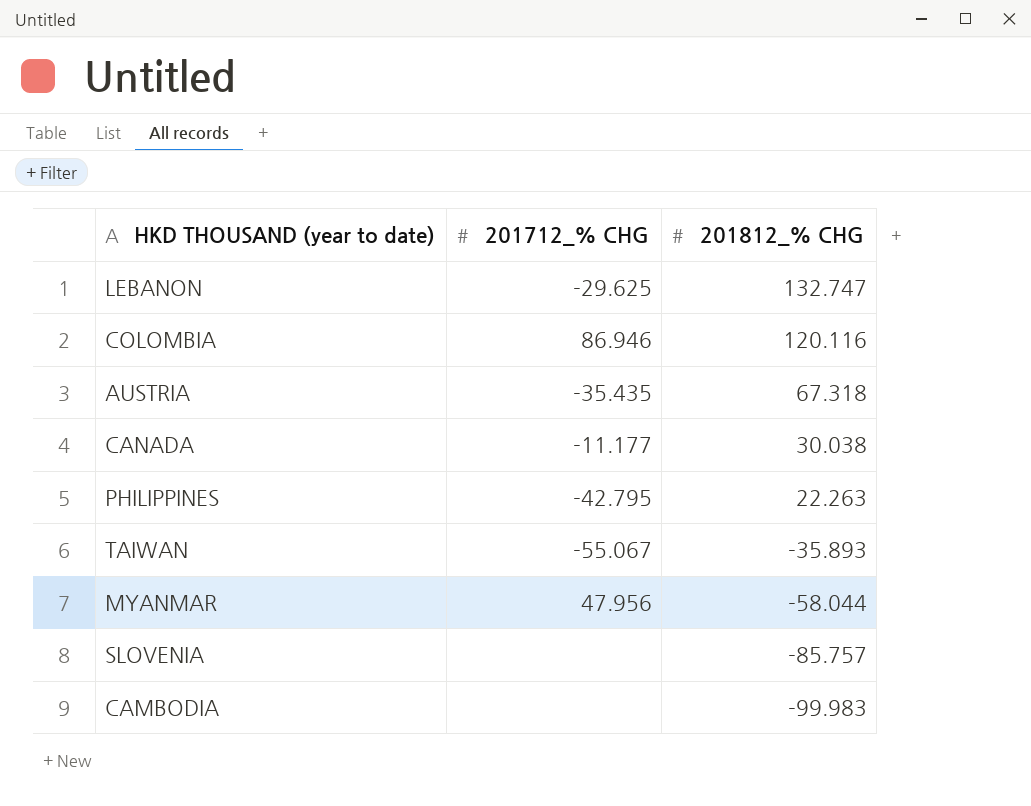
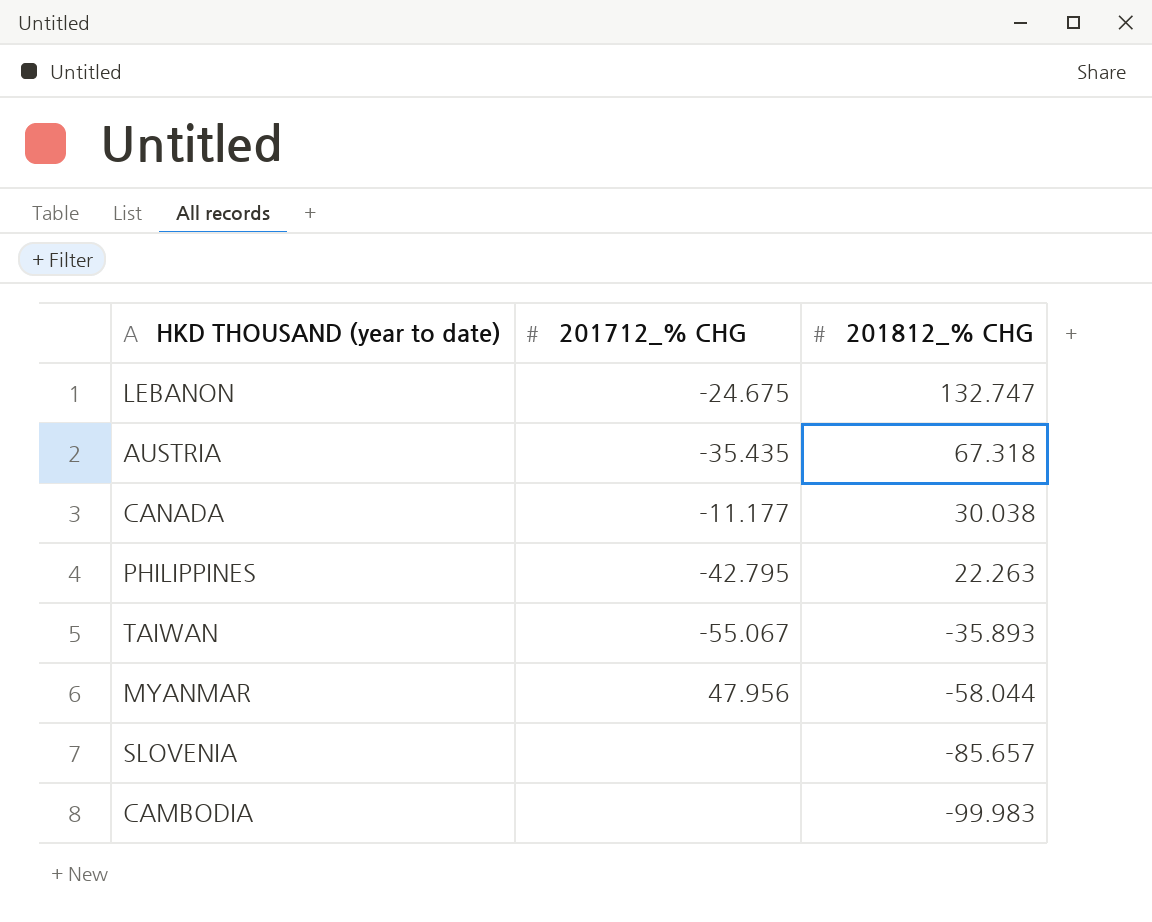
row COLOMBIA: 86.946 | 120.116 -> none
LEBANON | 201712_% CHG: -29.625 -> -24.675
SLOVENIA | 201812_% CHG: -85.757 -> -85.657

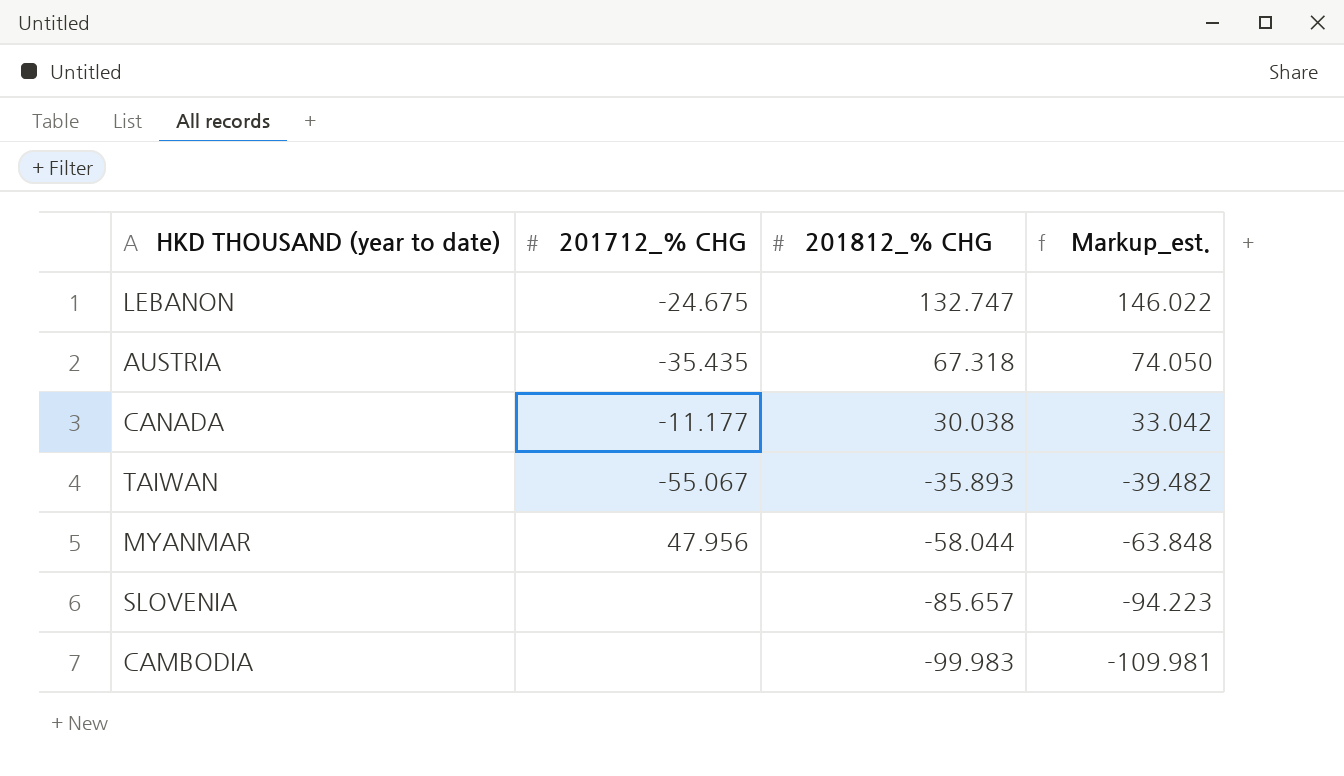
column Markup_est. | formula: none -> [201812_% CHG] * 1.1
row PHILIPPINES: -42.795 | 22.263 -> none

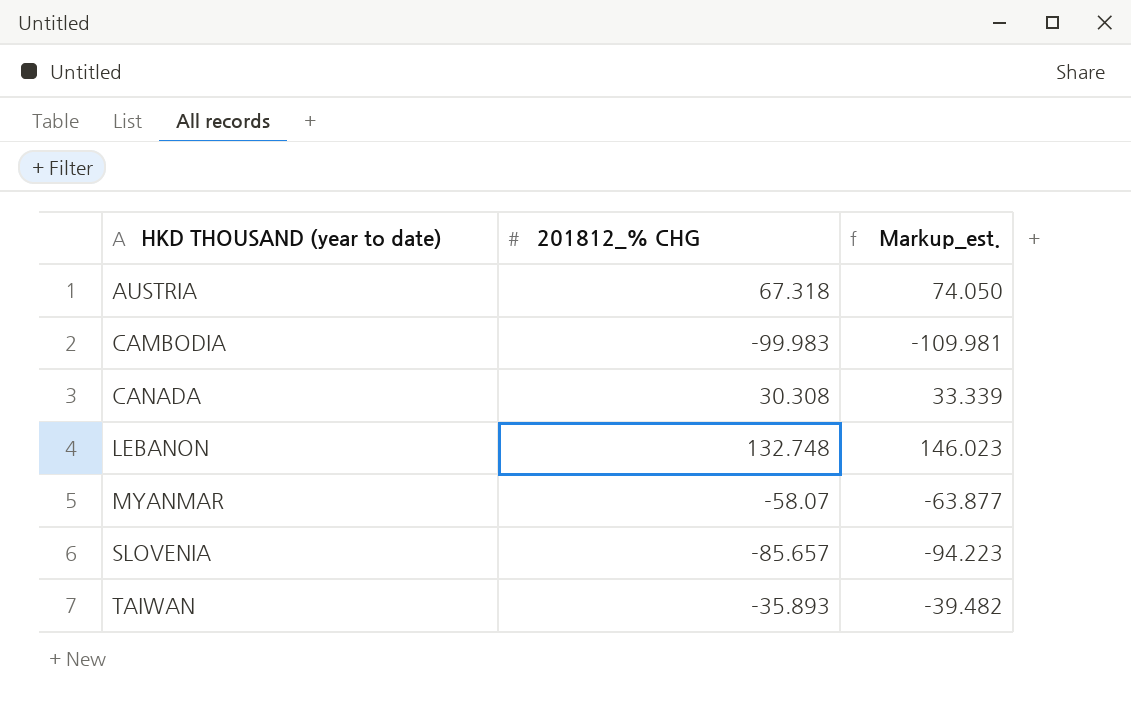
row order: 201812_% CHG descending -> HKD THOUSAND (year to date) ascending
column 201712_% CHG | position: 2 -> none
CANADA | 201812_% CHG: 30.038 -> 30.308
CANADA | Markup_est.: 33.042 -> 33.339
LEBANON | 201812_% CHG: 132.747 -> 132.748
LEBANON | Markup_est.: 146.022 -> 146.023
MYANMAR | 201812_% CHG: -58.044 -> -58.07
MYANMAR | Markup_est.: -63.848 -> -63.877

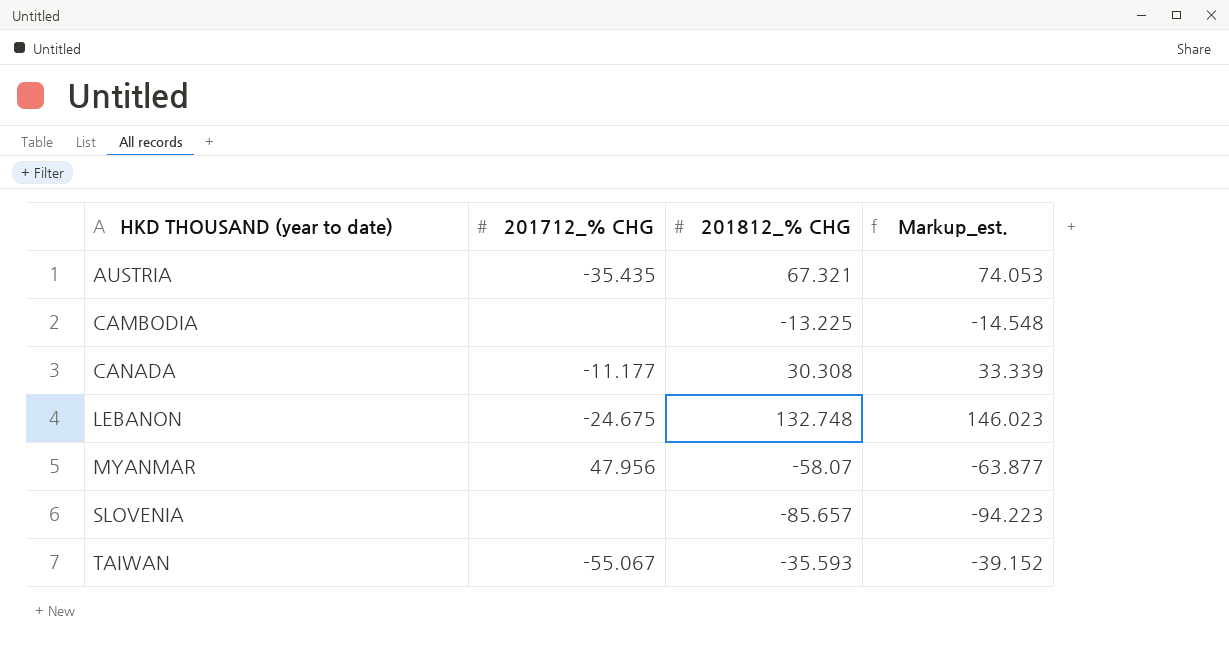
column 201712_% CHG | position: none -> 2
AUSTRIA | 201812_% CHG: 67.318 -> 67.321
AUSTRIA | Markup_est.: 74.050 -> 74.053
CAMBODIA | 201812_% CHG: -99.983 -> -13.225
CAMBODIA | Markup_est.: -109.981 -> -14.548
TAIWAN | 201812_% CHG: -35.893 -> -35.593
TAIWAN | Markup_est.: -39.482 -> -39.152

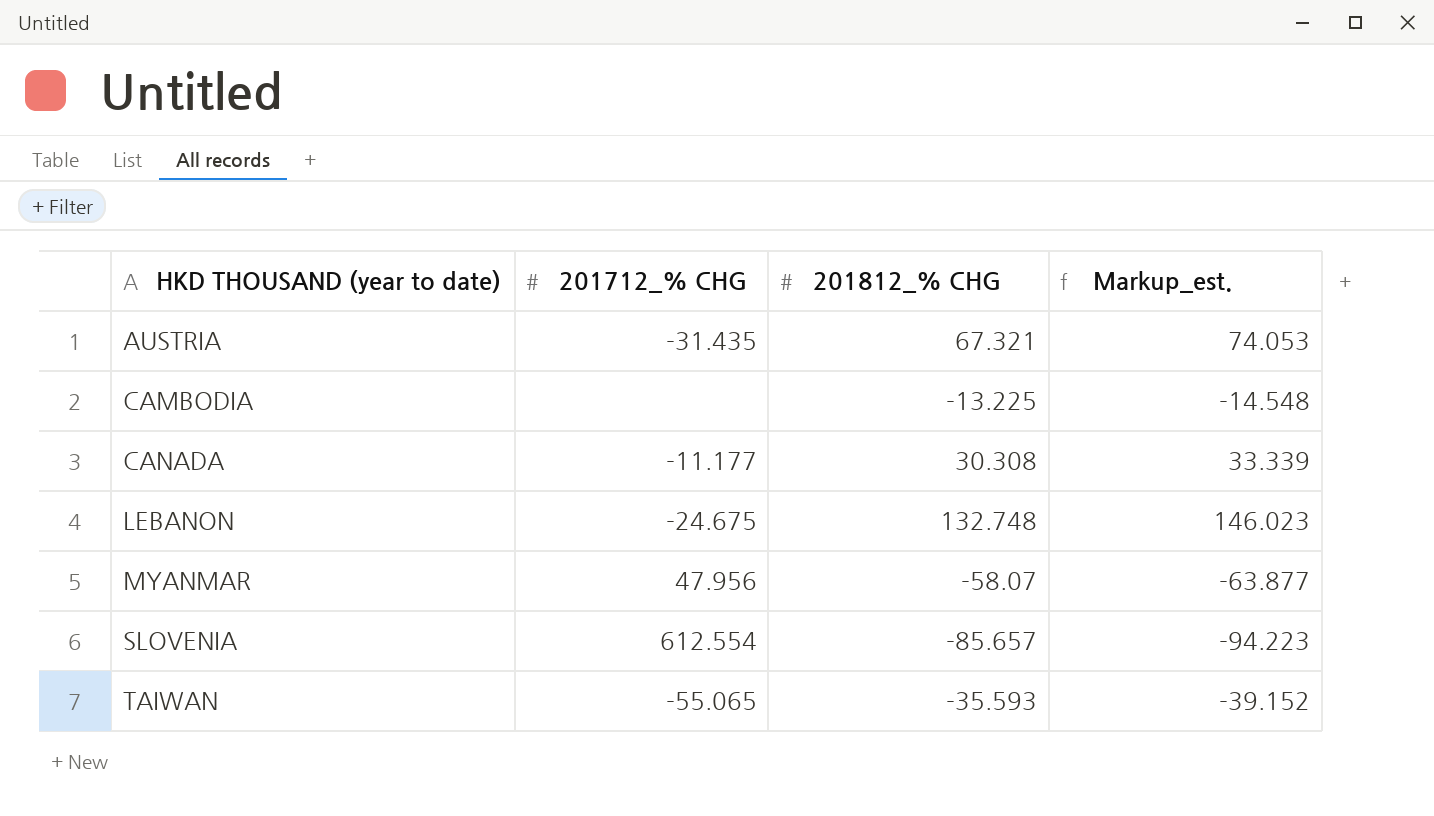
AUSTRIA | 201712_% CHG: -35.435 -> -31.435
SLOVENIA | 201712_% CHG: none -> 612.554
TAIWAN | 201712_% CHG: -55.067 -> -55.065

